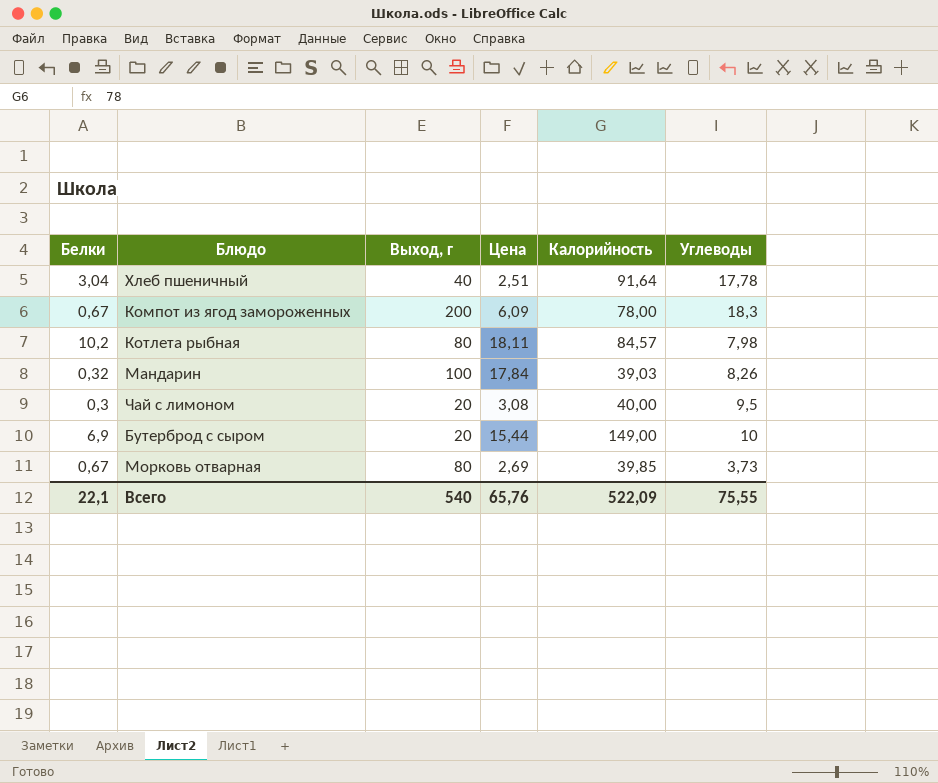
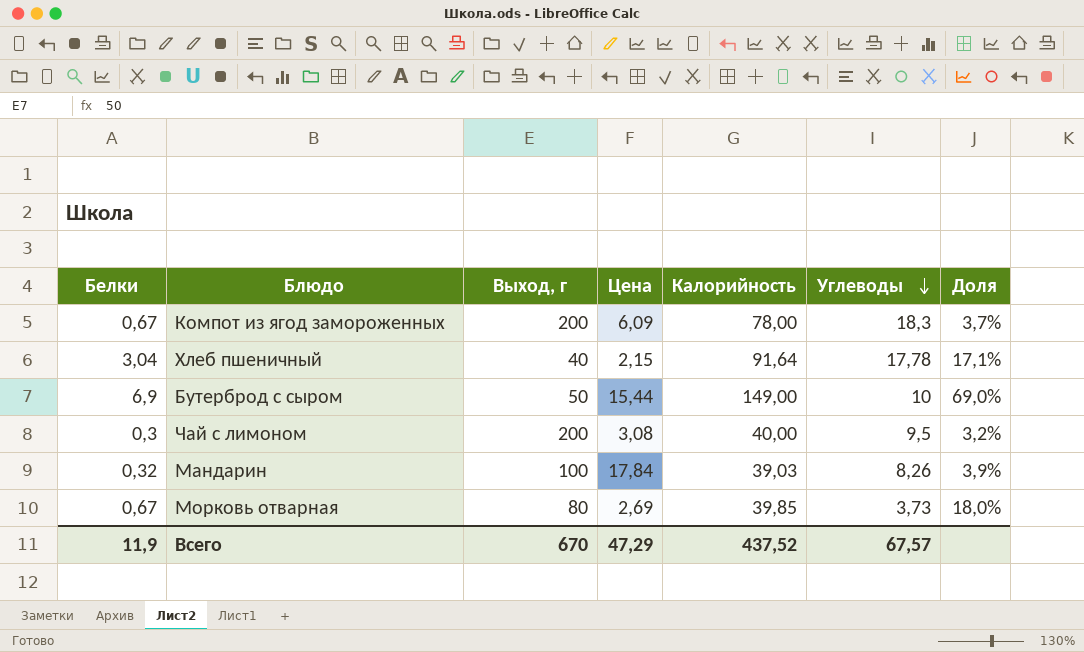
row order: none -> Углеводы descending
column Доля | formula: none -> [Белки] / [Углеводы]
row Котлета рыбная: 10,2 | 80 | 18,11 | 84,57 | 7,98 -> none
Хлеб пшеничный | Цена: 2,51 -> 2,15
Бутерброд с сыром | Выход, г: 20 -> 50
Чай с лимоном | Выход, г: 20 -> 200
Всего | Белки: 22,1 -> 11,9
Всего | Выход, г: 540 -> 670
Всего | Цена: 65,76 -> 47,29
Всего | Калорийность: 522,09 -> 437,52
Всего | Углеводы: 75,55 -> 67,57

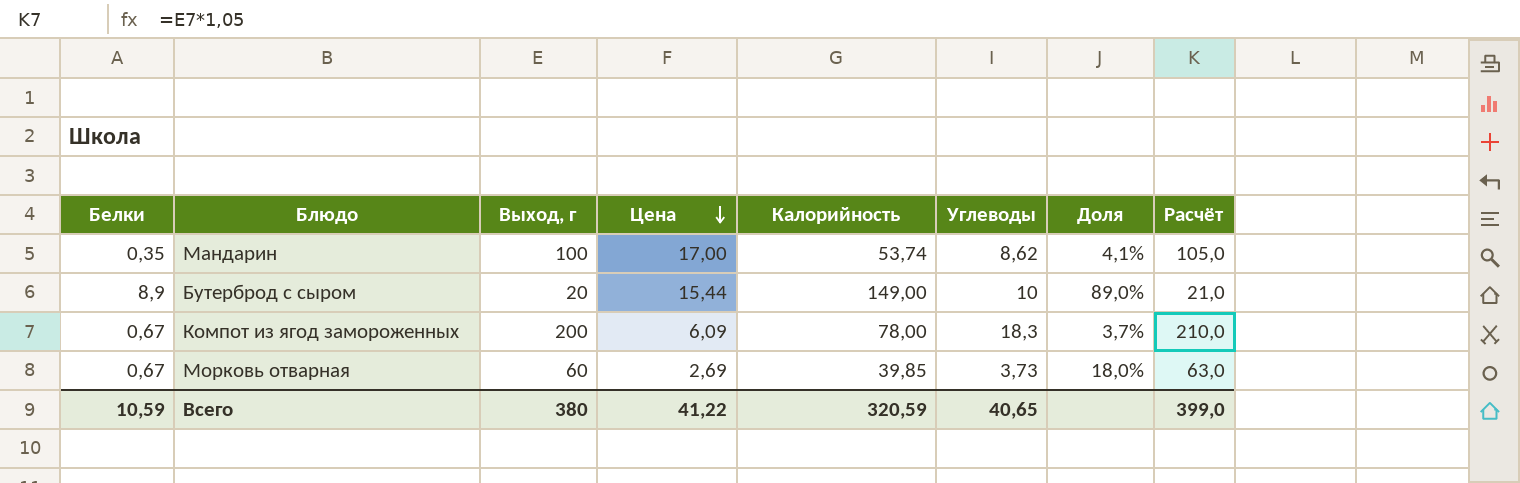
row order: Углеводы descending -> Цена descending
column Расчёт | formula: none -> [Выход, г] * 1,05
row Хлеб пшеничный: 3,04 | 40 | 2,15 | 91,64 | 17,78 | 17,1% -> none
row Чай с лимоном: 0,3 | 200 | 3,08 | 40,00 | 9,5 | 3,2% -> none
Мандарин | Белки: 0,32 -> 0,35
Мандарин | Цена: 17,84 -> 17,00
Мандарин | Калорийность: 39,03 -> 53,74
Мандарин | Углеводы: 8,26 -> 8,62
Мандарин | Доля: 3,9% -> 4,1%
Бутерброд с сыром | Белки: 6,9 -> 8,9
Бутерброд с сыром | Выход, г: 50 -> 20
Бутерброд с сыром | Доля: 69,0% -> 89,0%
Морковь отварная | Выход, г: 80 -> 60
Всего | Белки: 11,9 -> 10,59
Всего | Выход, г: 670 -> 380
Всего | Цена: 47,29 -> 41,22
Всего | Калорийность: 437,52 -> 320,59
Всего | Углеводы: 67,57 -> 40,65

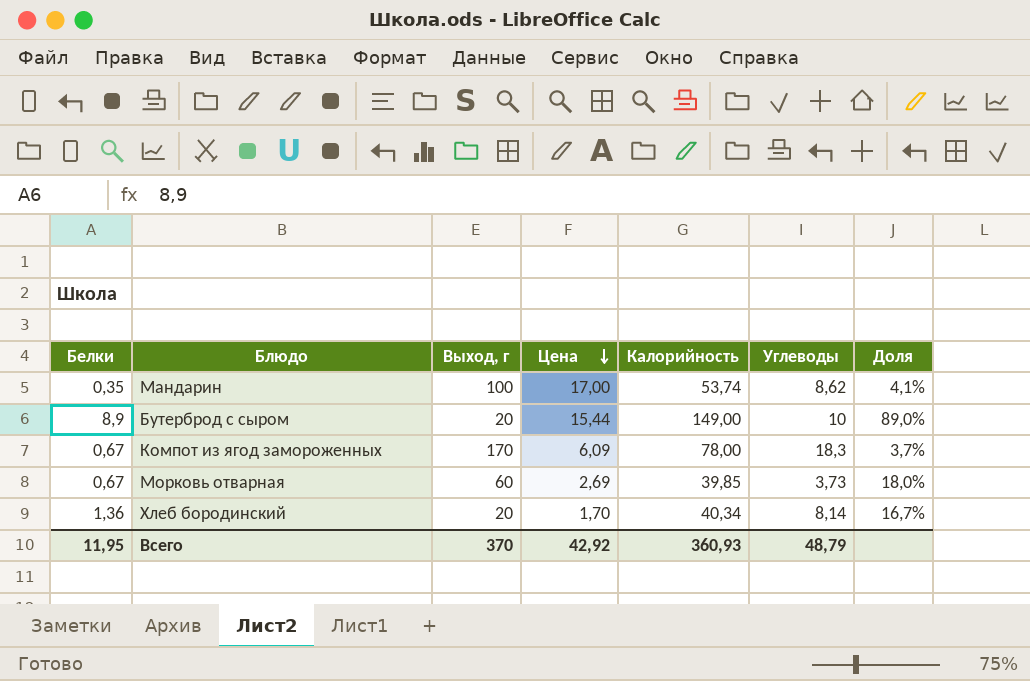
column Расчёт | formula: [Выход, г] * 1,05 -> none
Компот из ягод замороженных | Выход, г: 200 -> 170
row Хлеб бородинский: none -> 1,36 | 20 | 1,70 | 40,34 | 8,14 | 16,7%
Всего | Белки: 10,59 -> 11,95
Всего | Выход, г: 380 -> 370
Всего | Цена: 41,22 -> 42,92
Всего | Калорийность: 320,59 -> 360,93
Всего | Углеводы: 40,65 -> 48,79

